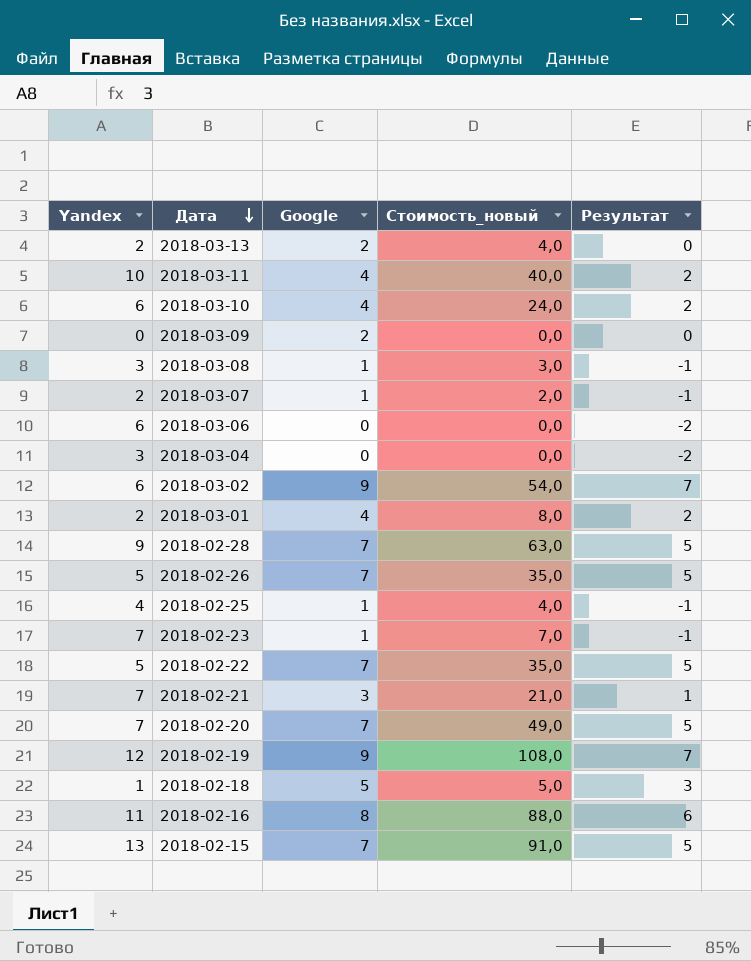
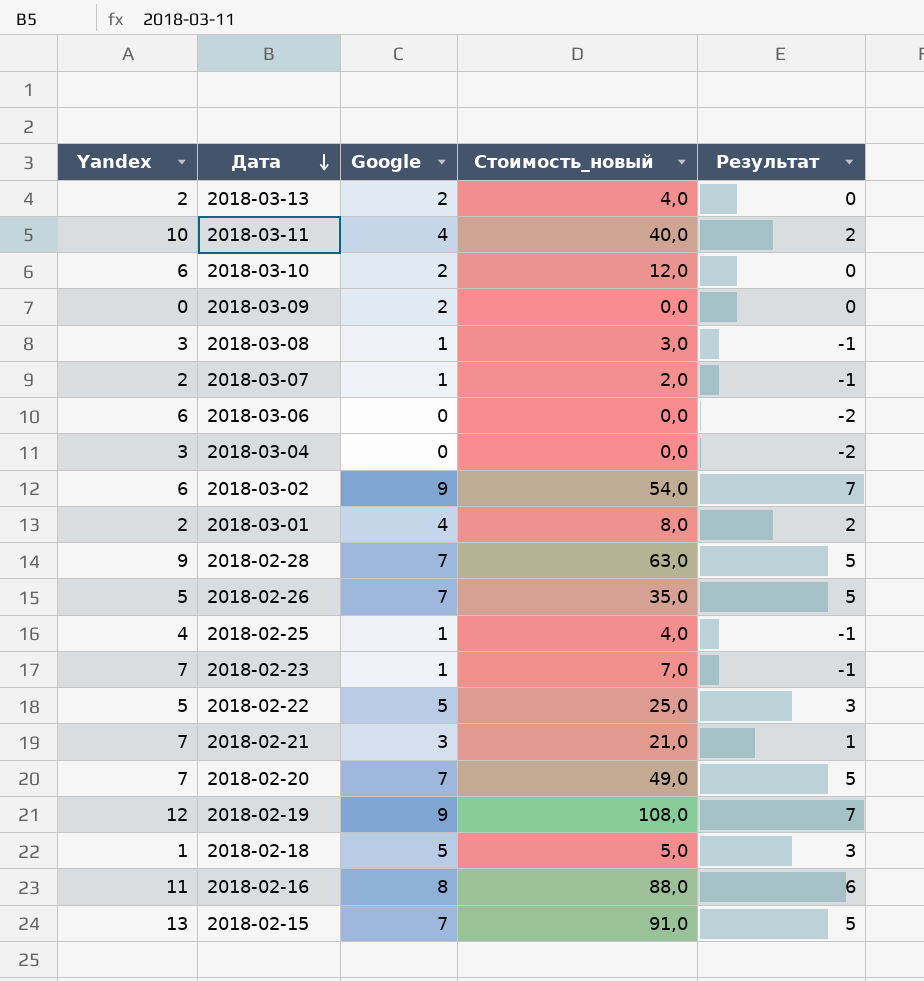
2018-03-10 | Google: 4 -> 2
2018-03-10 | Стоимость_новый: 24,0 -> 12,0
2018-03-10 | Результат: 2 -> 0
2018-02-22 | Google: 7 -> 5
2018-02-22 | Стоимость_новый: 35,0 -> 25,0
2018-02-22 | Результат: 5 -> 3

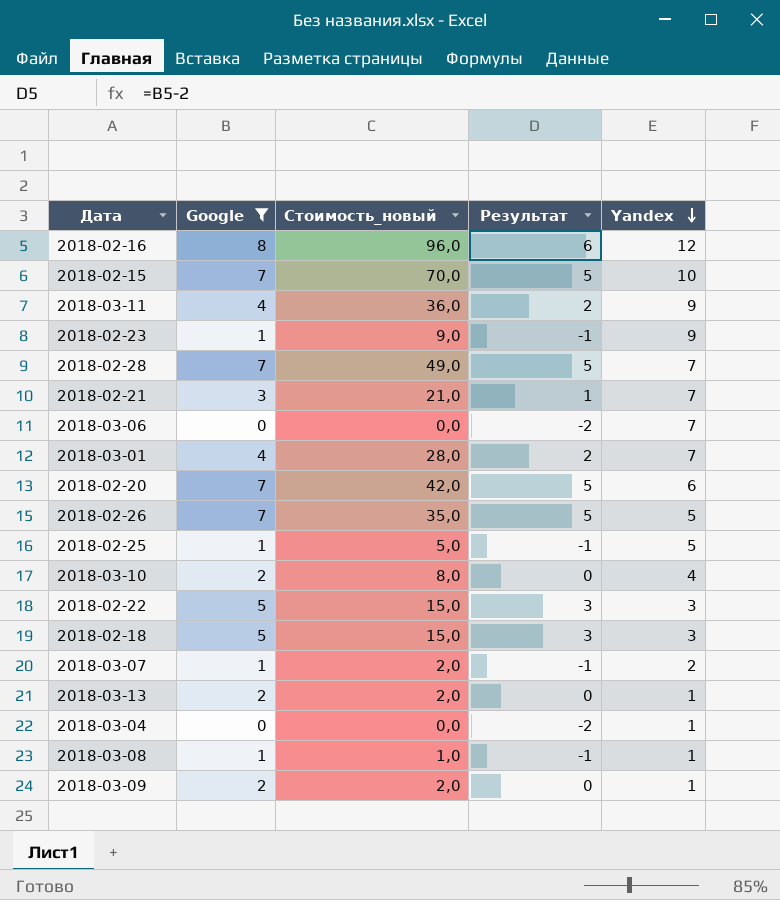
filter: none -> Google != 9
row order: Дата descending -> Yandex descending
column Yandex | position: 1 -> 5
2018-02-16 | Стоимость_новый: 88,0 -> 96,0
2018-02-16 | Yandex: 11 -> 12
2018-02-15 | Стоимость_новый: 91,0 -> 70,0
2018-02-15 | Yandex: 13 -> 10
2018-03-11 | Стоимость_новый: 40,0 -> 36,0
2018-03-11 | Yandex: 10 -> 9
2018-02-23 | Стоимость_новый: 7,0 -> 9,0
2018-02-23 | Yandex: 7 -> 9
2018-02-28 | Стоимость_новый: 63,0 -> 49,0
2018-02-28 | Yandex: 9 -> 7
2018-03-06 | Yandex: 6 -> 7
2018-03-01 | Стоимость_новый: 8,0 -> 28,0
2018-03-01 | Yandex: 2 -> 7
2018-02-20 | Стоимость_новый: 49,0 -> 42,0
2018-02-20 | Yandex: 7 -> 6
2018-02-25 | Стоимость_новый: 4,0 -> 5,0
2018-02-25 | Yandex: 4 -> 5
2018-03-10 | Стоимость_новый: 12,0 -> 8,0
2018-03-10 | Yandex: 6 -> 4
2018-02-22 | Стоимость_новый: 25,0 -> 15,0
2018-02-22 | Yandex: 5 -> 3
2018-02-18 | Стоимость_новый: 5,0 -> 15,0
2018-02-18 | Yandex: 1 -> 3
2018-03-13 | Стоимость_новый: 4,0 -> 2,0
2018-03-13 | Yandex: 2 -> 1
2018-03-04 | Yandex: 3 -> 1
2018-03-08 | Стоимость_новый: 3,0 -> 1,0
2018-03-08 | Yandex: 3 -> 1
2018-03-09 | Стоимость_новый: 0,0 -> 2,0
2018-03-09 | Yandex: 0 -> 1

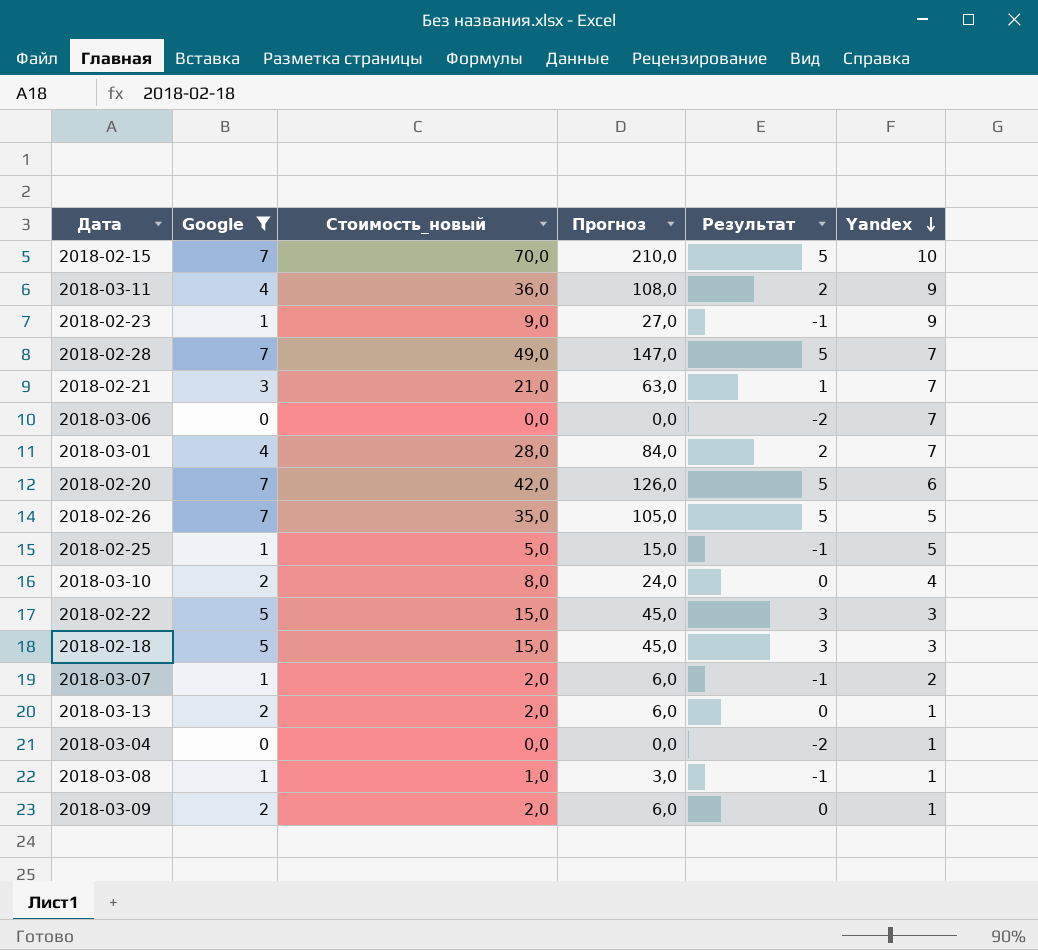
column Прогноз | formula: none -> [Стоимость_новый] * 3
row 2018-02-16: 8 | 96,0 | 6 | 12 -> none

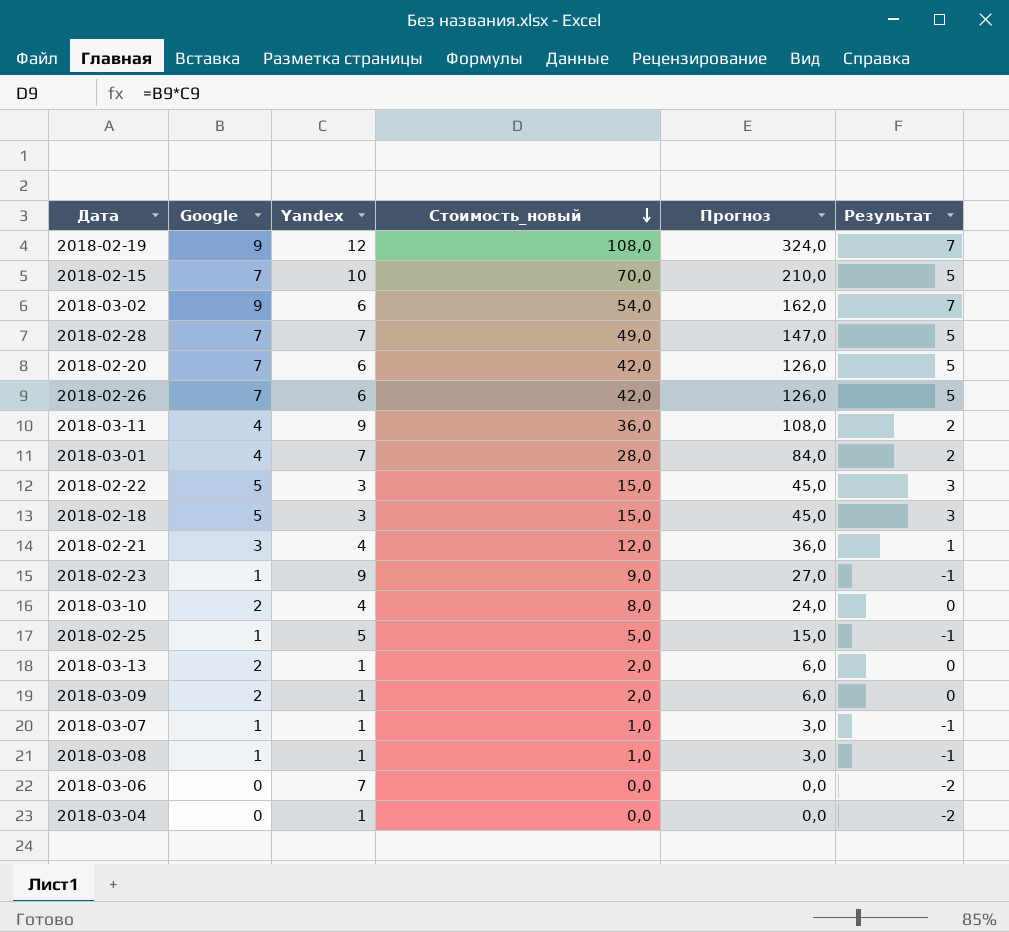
filter: Google != 9 -> none
row order: Yandex descending -> Стоимость_новый descending
column Yandex | position: 6 -> 3
2018-02-26 | Yandex: 5 -> 6
2018-02-26 | Стоимость_новый: 35,0 -> 42,0
2018-02-26 | Прогноз: 105,0 -> 126,0
2018-02-21 | Yandex: 7 -> 4
2018-02-21 | Стоимость_новый: 21,0 -> 12,0
2018-02-21 | Прогноз: 63,0 -> 36,0
2018-03-07 | Yandex: 2 -> 1
2018-03-07 | Стоимость_новый: 2,0 -> 1,0
2018-03-07 | Прогноз: 6,0 -> 3,0

